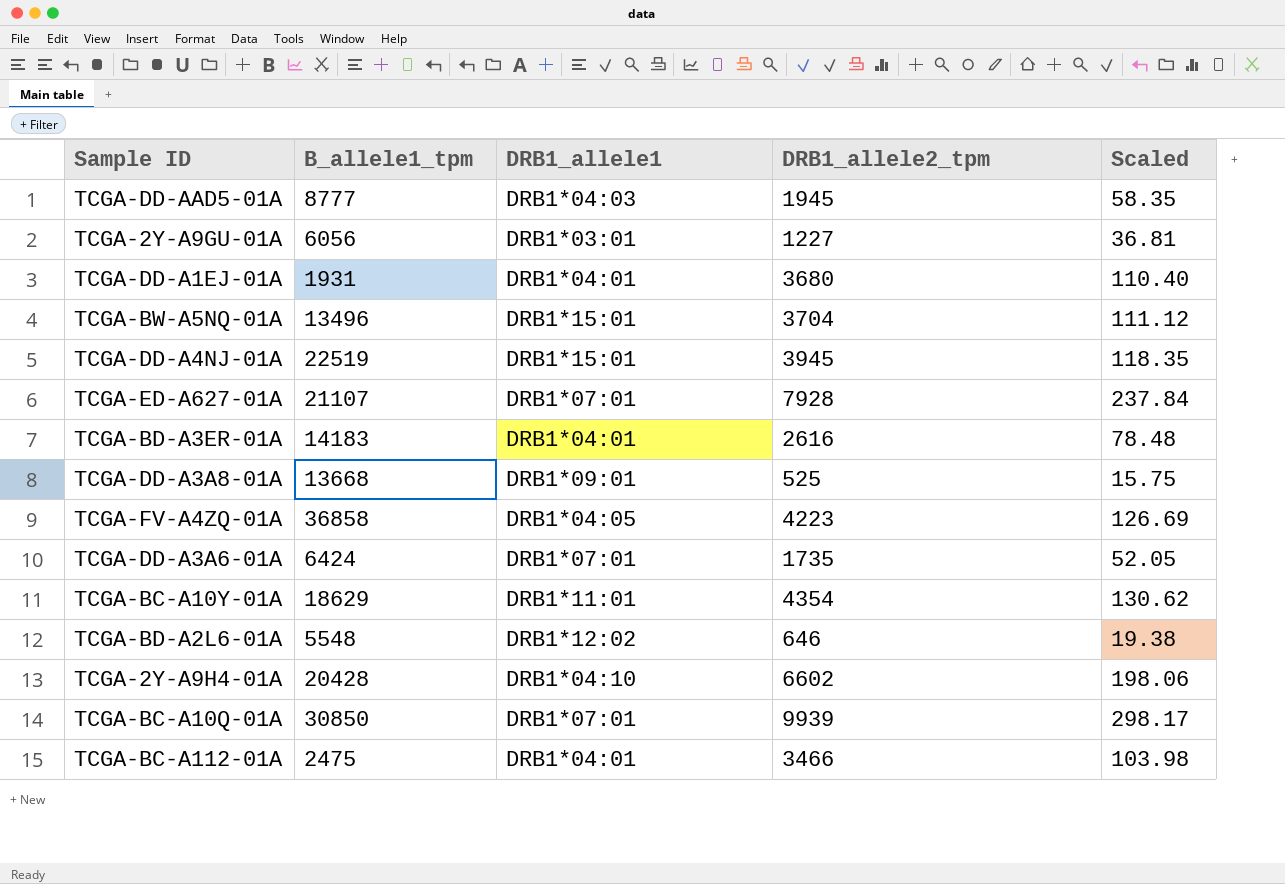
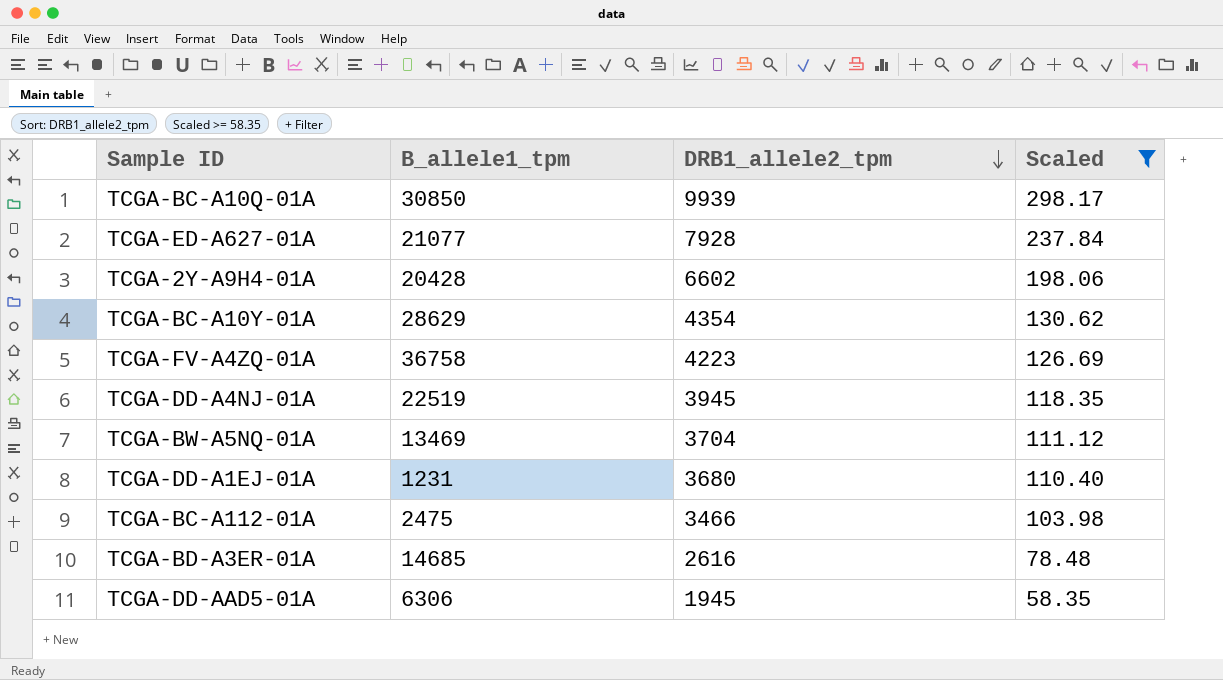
filter: none -> Scaled >= 58.35
row order: none -> DRB1_allele2_tpm descending
column DRB1_allele1 | position: 3 -> none
TCGA-ED-A627-01A | B_allele1_tpm: 21107 -> 21077
TCGA-BC-A10Y-01A | B_allele1_tpm: 18629 -> 28629
TCGA-FV-A4ZQ-01A | B_allele1_tpm: 36858 -> 36758
TCGA-BW-A5NQ-01A | B_allele1_tpm: 13496 -> 13469
TCGA-DD-A1EJ-01A | B_allele1_tpm: 1931 -> 1231
TCGA-BD-A3ER-01A | B_allele1_tpm: 14183 -> 14685
TCGA-DD-AAD5-01A | B_allele1_tpm: 8777 -> 6306

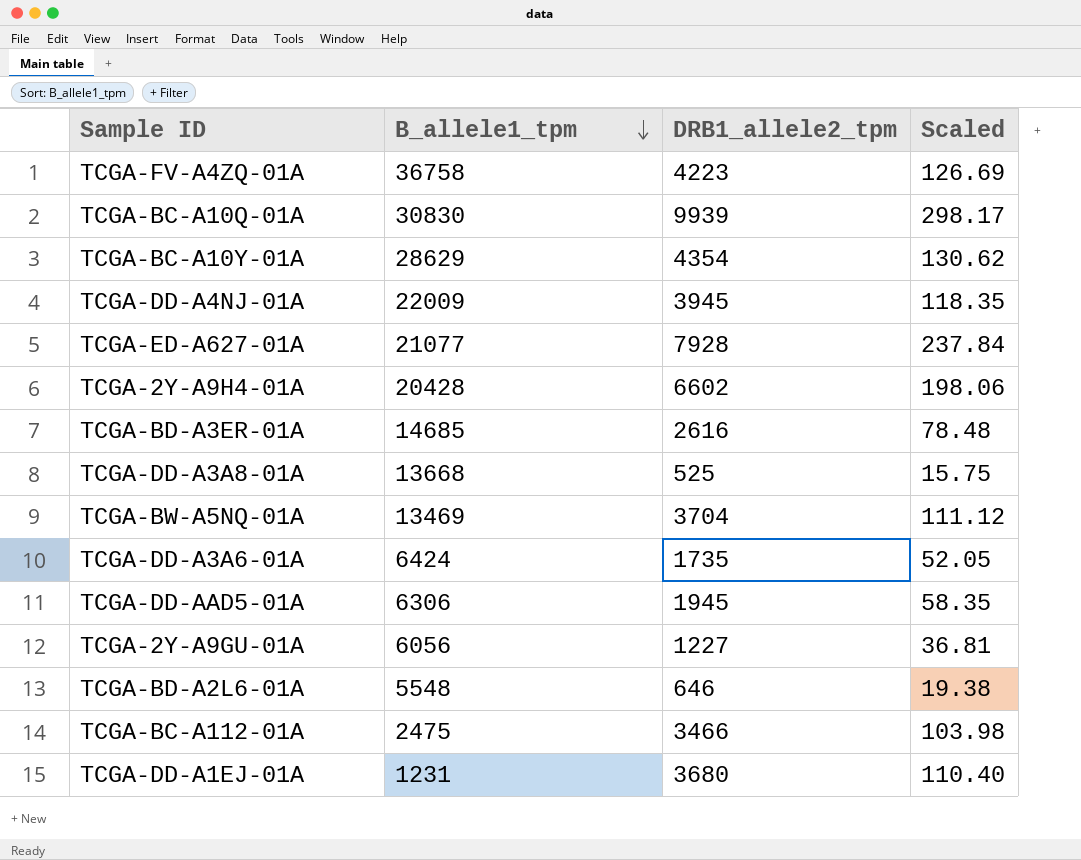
filter: Scaled >= 58.35 -> none
row order: DRB1_allele2_tpm descending -> B_allele1_tpm descending
TCGA-BC-A10Q-01A | B_allele1_tpm: 30850 -> 30830
TCGA-DD-A4NJ-01A | B_allele1_tpm: 22519 -> 22009

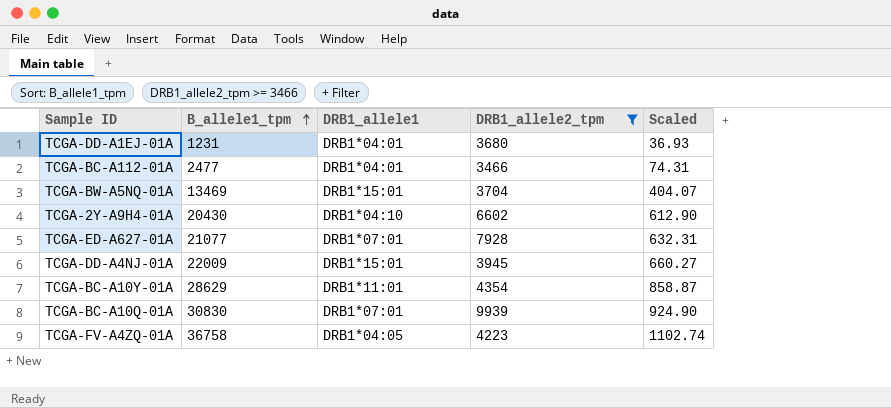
filter: none -> DRB1_allele2_tpm >= 3466
row order: B_allele1_tpm descending -> B_allele1_tpm ascending
column DRB1_allele1 | position: none -> 3
column Scaled | formula: [DRB1_allele2_tpm] * 0.03 -> [B_allele1_tpm] * 0.03
TCGA-BC-A112-01A | B_allele1_tpm: 2475 -> 2477
TCGA-2Y-A9H4-01A | B_allele1_tpm: 20428 -> 20430

